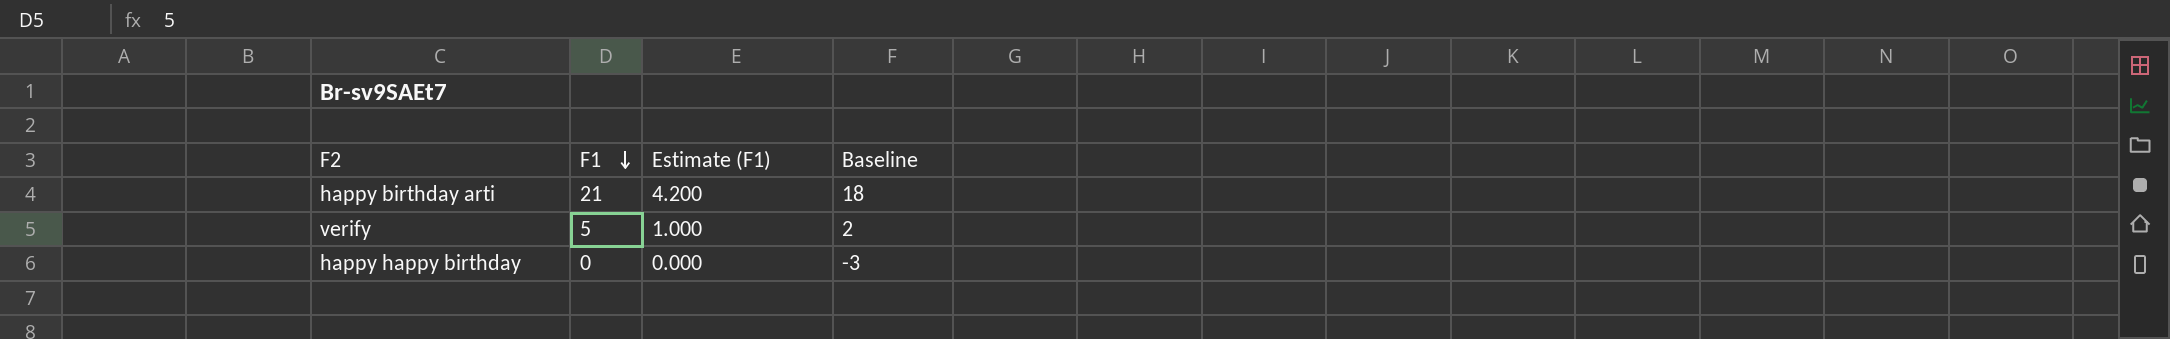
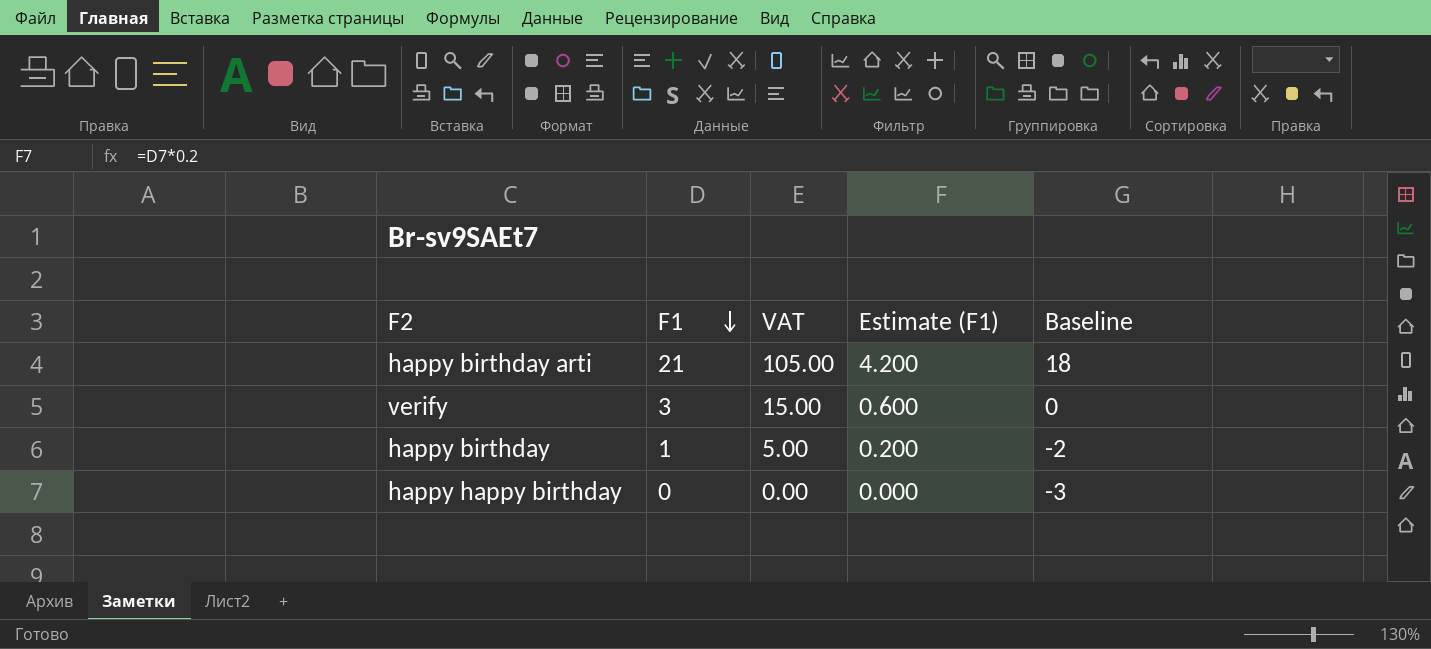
column VAT | formula: none -> [F1] * 5
verify | F1: 5 -> 3
verify | Estimate (F1): 1.000 -> 0.600
verify | Baseline: 2 -> 0
row happy birthday: none -> 1 | 5.00 | 0.200 | -2

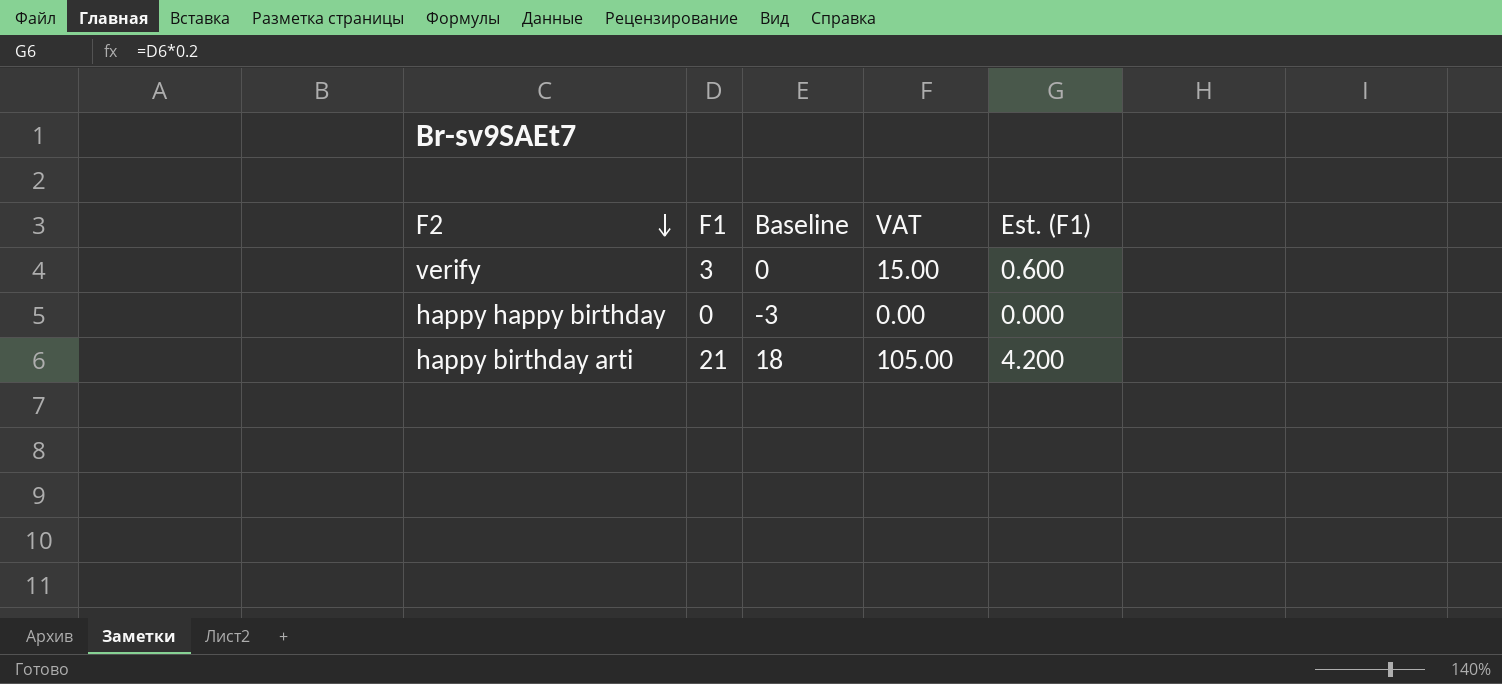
row order: F1 descending -> F2 descending
column Baseline | position: 5 -> 3
column name: Estimate (F1) -> Est. (F1)
row happy birthday: 1 | 5.00 | 0.200 | -2 -> none

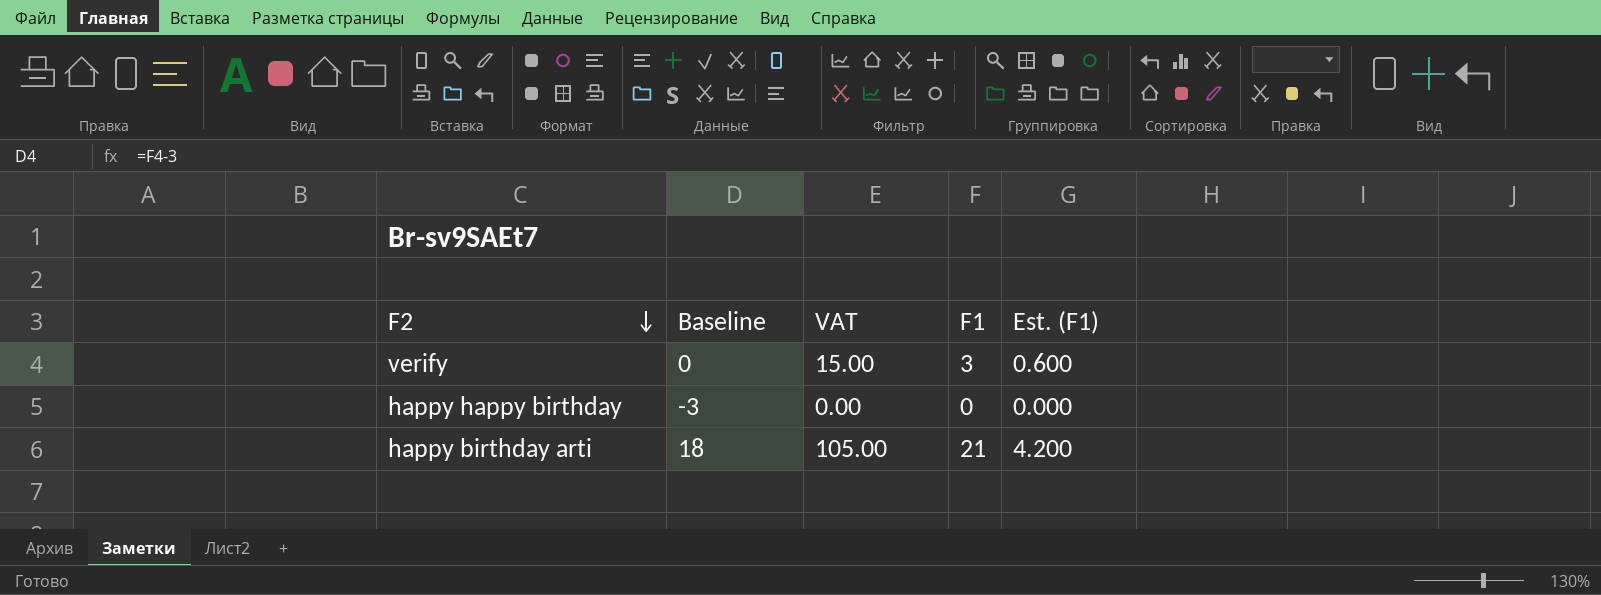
column F1 | position: 2 -> 4

